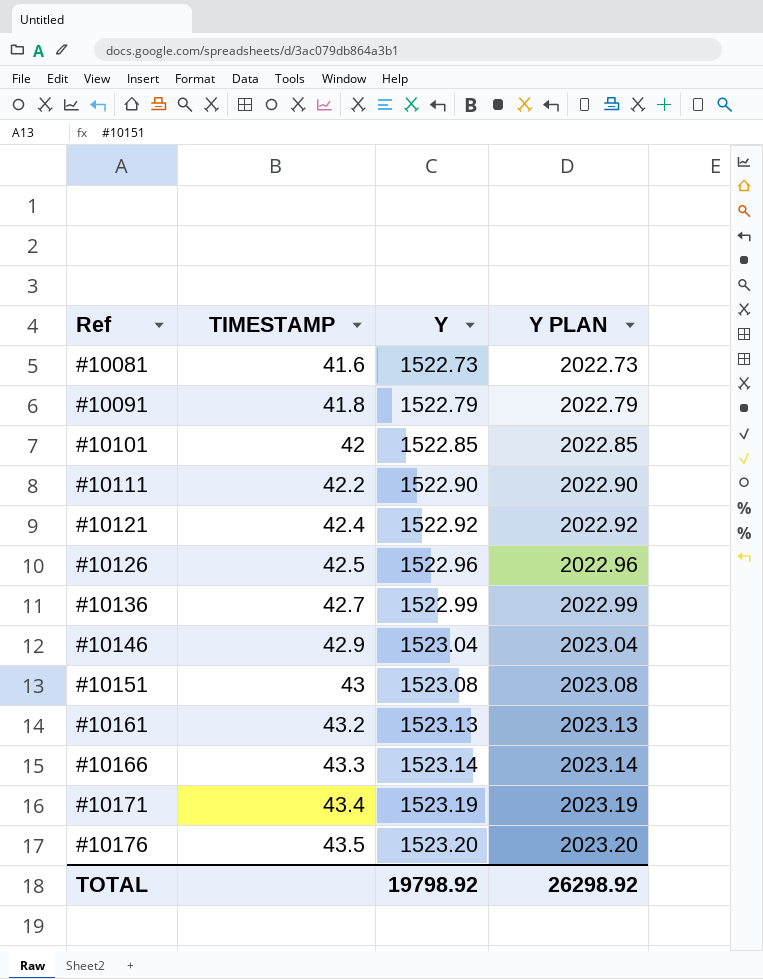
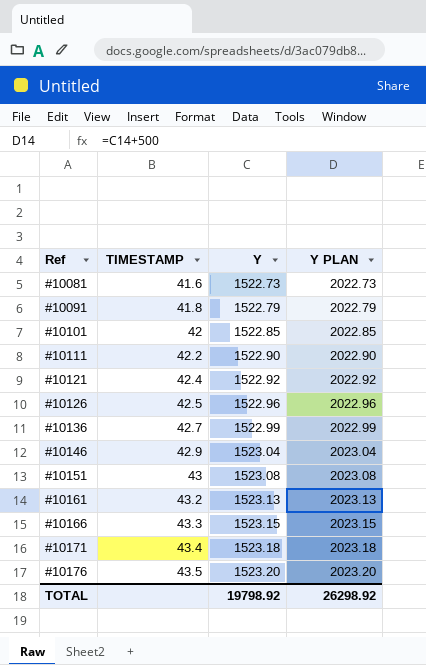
#10166 | Y: 1523.14 -> 1523.15
#10166 | Y PLAN: 2023.14 -> 2023.15
#10171 | Y: 1523.19 -> 1523.18
#10171 | Y PLAN: 2023.19 -> 2023.18

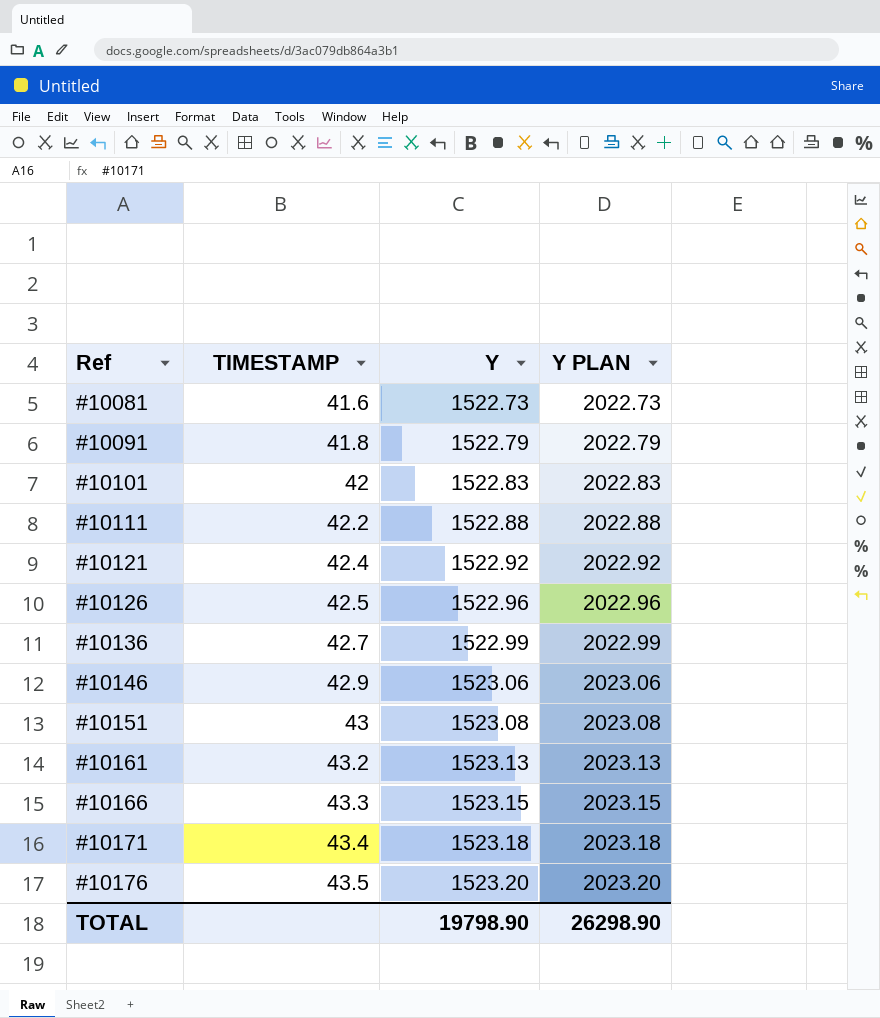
#10101 | Y: 1522.85 -> 1522.83
#10101 | Y PLAN: 2022.85 -> 2022.83
#10111 | Y: 1522.90 -> 1522.88
#10111 | Y PLAN: 2022.90 -> 2022.88
#10146 | Y: 1523.04 -> 1523.06
#10146 | Y PLAN: 2023.04 -> 2023.06
TOTAL | Y: 19798.92 -> 19798.90
TOTAL | Y PLAN: 26298.92 -> 26298.90

